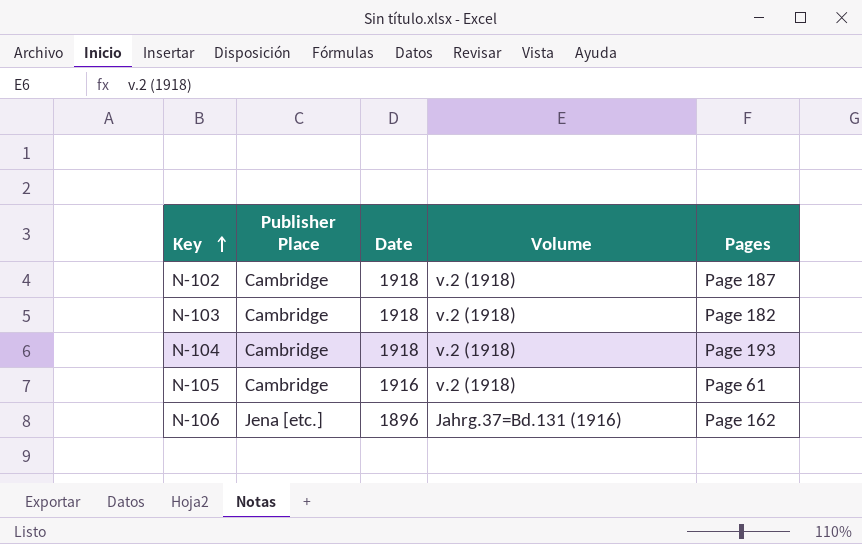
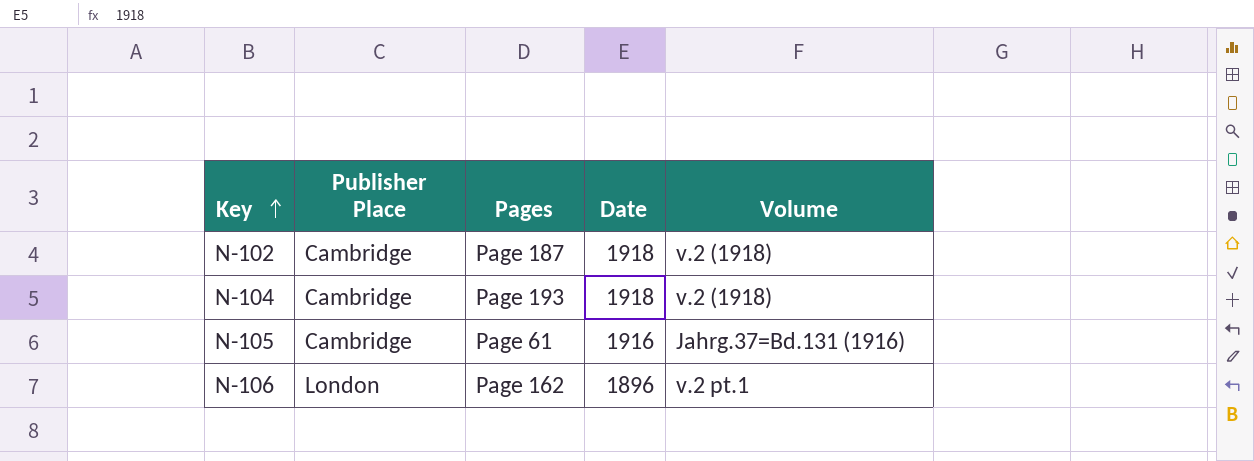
column Pages | position: 5 -> 3
row N-103: Cambridge | 1918 | v.2 (1918) | Page 182 -> none
N-105 | Volume: v.2 (1918) -> Jahrg.37=Bd.131 (1916)
N-106 | Publisher Place: Jena [etc.] -> London
N-106 | Volume: Jahrg.37=Bd.131 (1916) -> v.2 pt.1

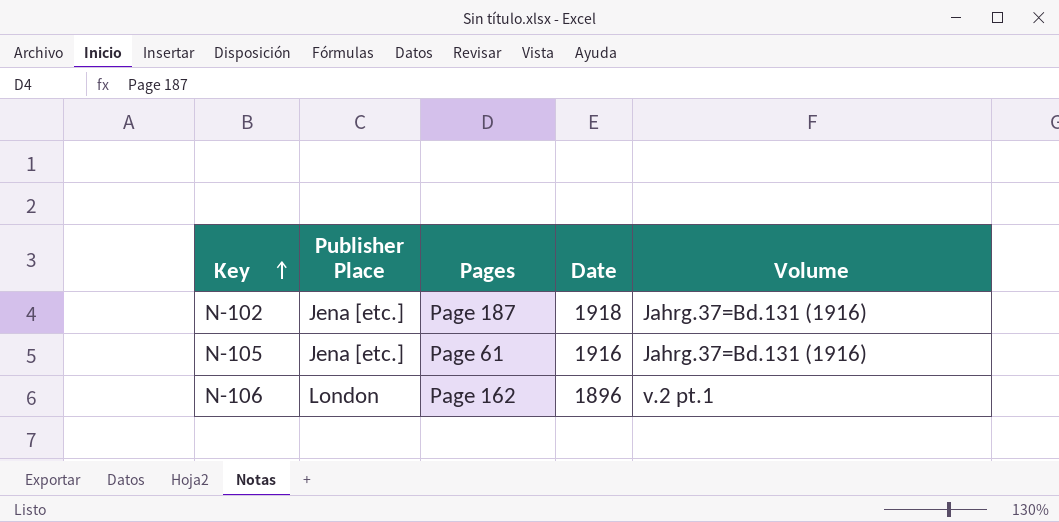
row N-104: Cambridge | Page 193 | 1918 | v.2 (1918) -> none
N-102 | Publisher Place: Cambridge -> Jena [etc.]
N-102 | Volume: v.2 (1918) -> Jahrg.37=Bd.131 (1916)
N-105 | Publisher Place: Cambridge -> Jena [etc.]

